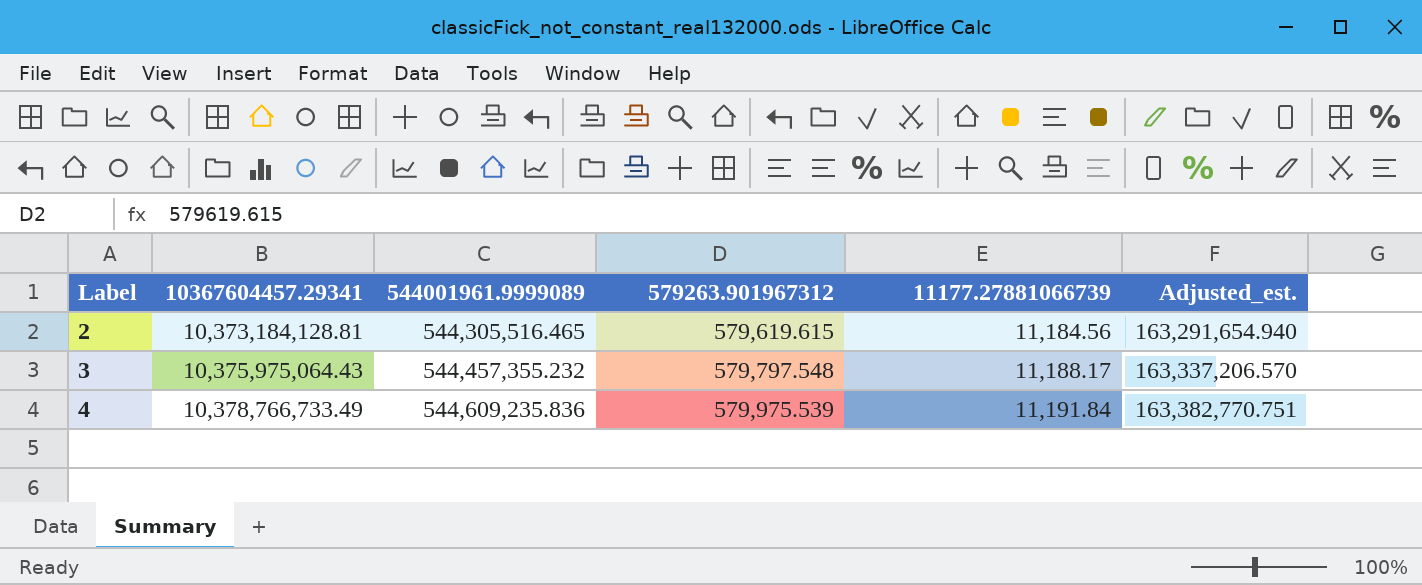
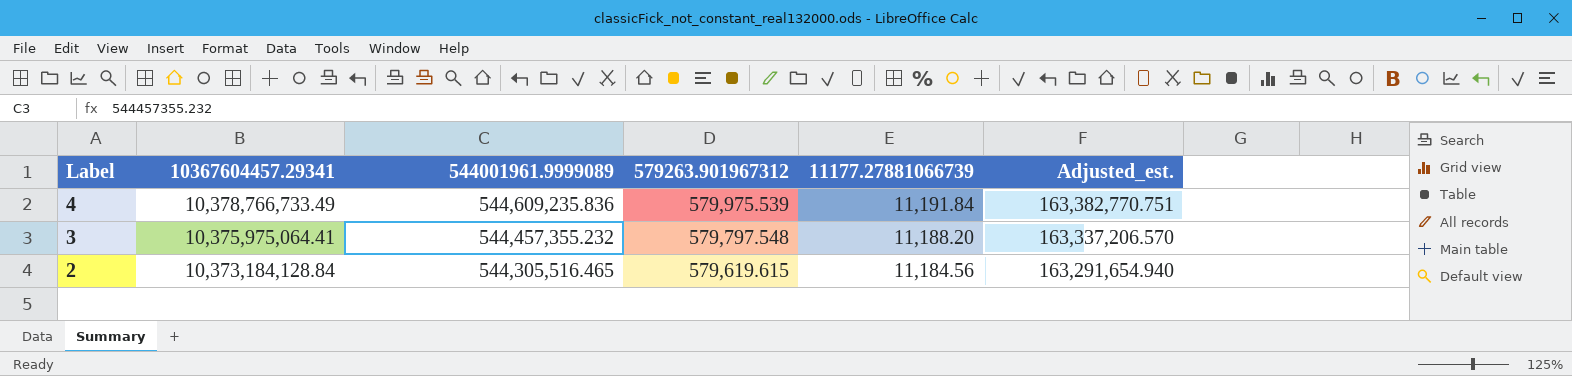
row order: Label ascending -> Label descending
3 | 10367604457.29341: 10,375,975,064.43 -> 10,375,975,064.41
3 | 11177.27881066739: 11,188.17 -> 11,188.20
2 | 10367604457.29341: 10,373,184,128.81 -> 10,373,184,128.84

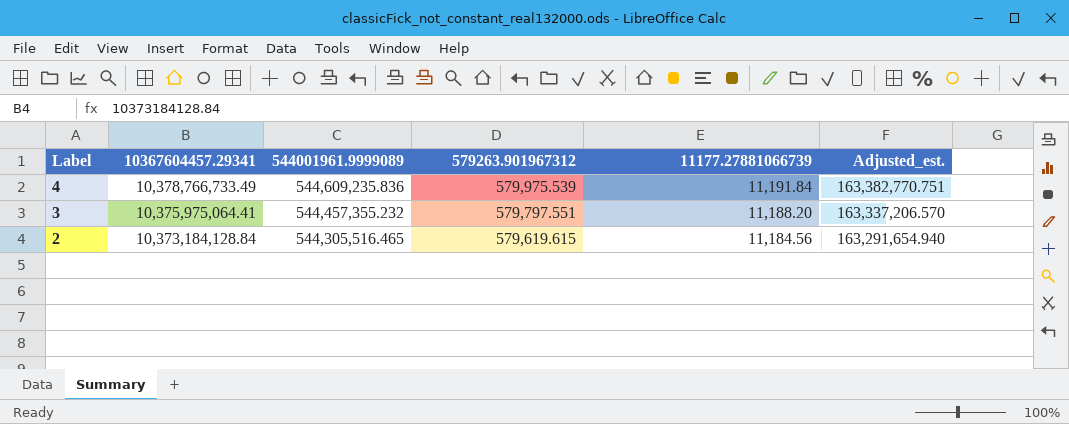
3 | 579263.901967312: 579,797.548 -> 579,797.551

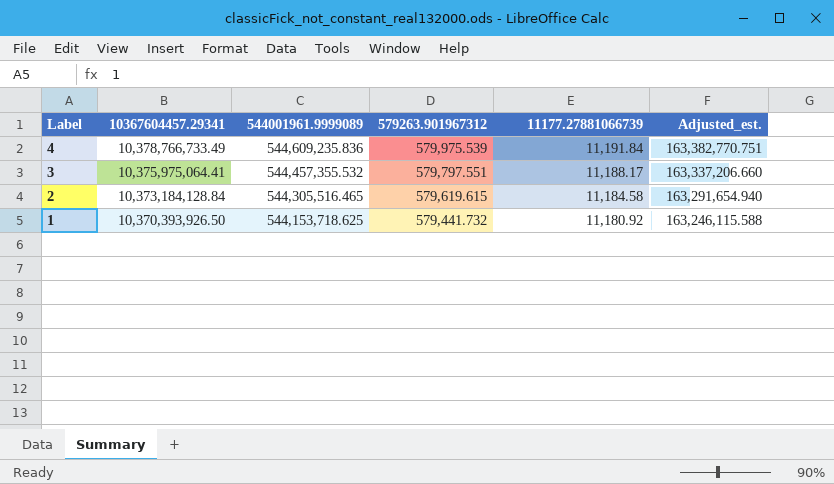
3 | 544001961.9999089: 544,457,355.232 -> 544,457,355.532
3 | 11177.27881066739: 11,188.20 -> 11,188.17
3 | Adjusted_est.: 163,337,206.570 -> 163,337,206.660
2 | 11177.27881066739: 11,184.56 -> 11,184.58
row 1: none -> 10,370,393,926.50 | 544,153,718.625 | 579,441.732 | 11,180.92 | 163,246,115.588

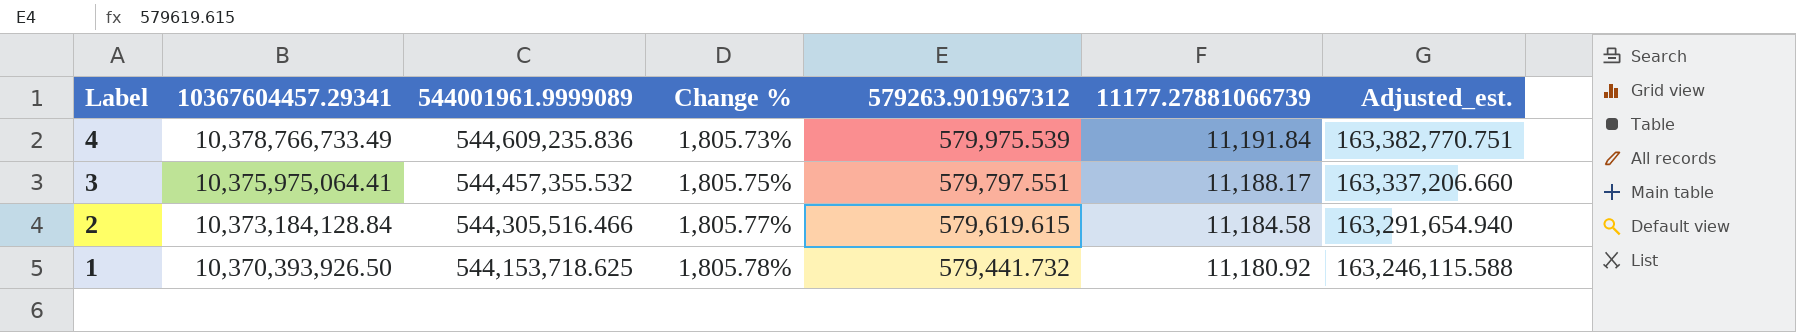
column Change % | formula: none -> ([10367604457.29341] - [544001961.9999089]) / [544001961.9999089]
2 | 544001961.9999089: 544,305,516.465 -> 544,305,516.466

